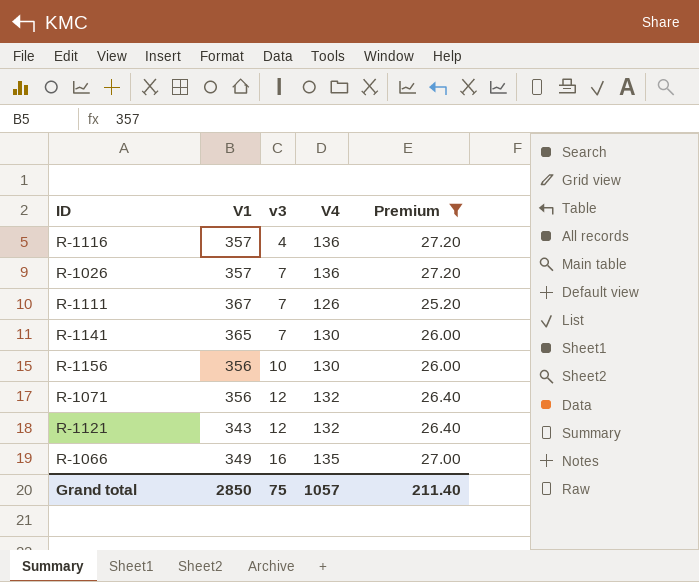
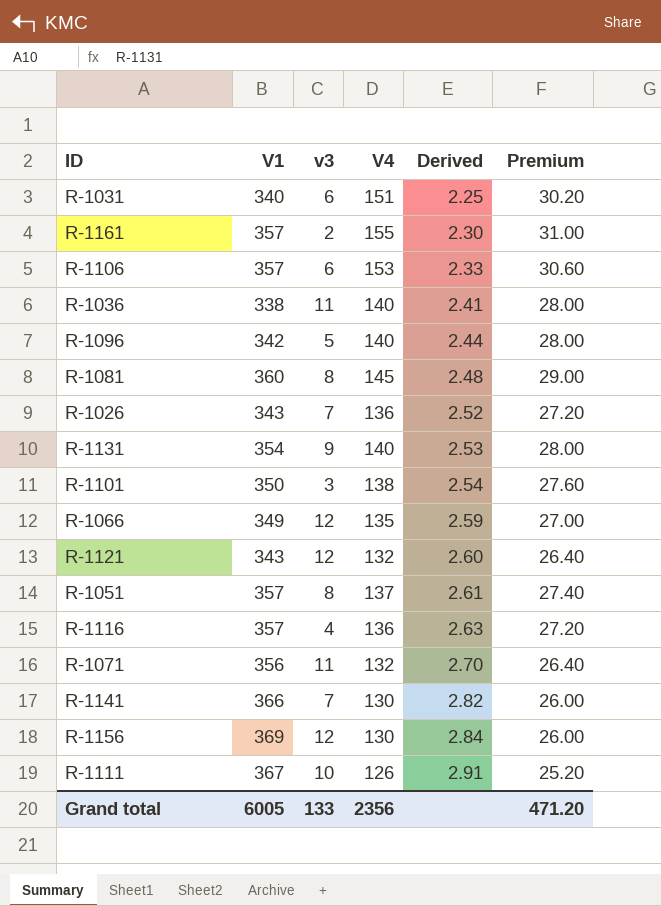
filter: Premium <= 27.20 -> none
row order: v3 ascending -> Derived ascending
column Derived | formula: none -> [V1] / [V4]
R-1026 | V1: 357 -> 343
R-1066 | v3: 16 -> 12
R-1071 | v3: 12 -> 11
R-1141 | V1: 365 -> 366
R-1156 | V1: 356 -> 369
R-1156 | v3: 10 -> 12
R-1111 | v3: 7 -> 10
Grand total | V1: 2850 -> 6005
Grand total | v3: 75 -> 133
Grand total | V4: 1057 -> 2356
Grand total | Premium: 211.40 -> 471.20

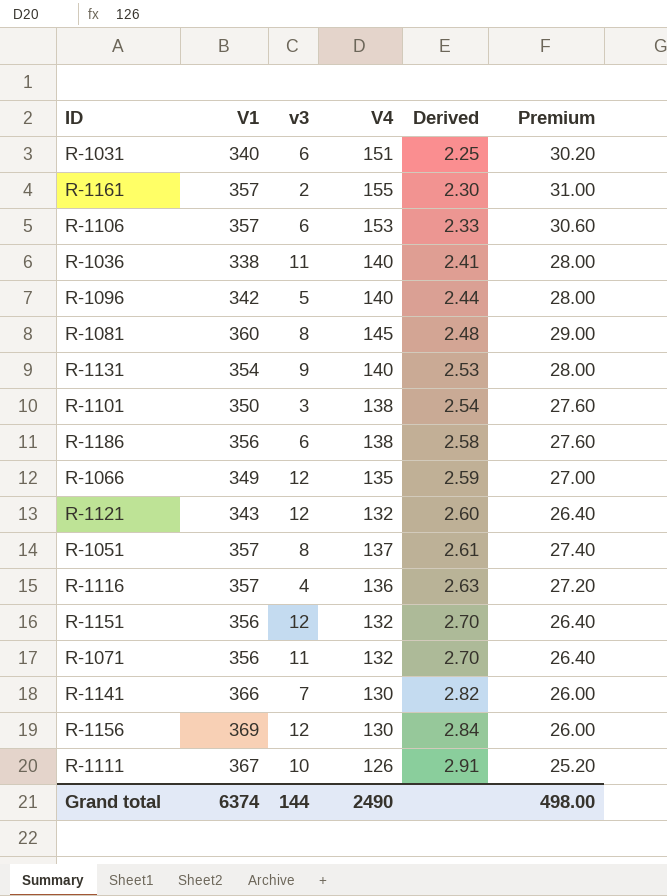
row R-1026: 343 | 7 | 136 | 2.52 | 27.20 -> none
row R-1186: none -> 356 | 6 | 138 | 2.58 | 27.60
row R-1151: none -> 356 | 12 | 132 | 2.70 | 26.40
Grand total | V1: 6005 -> 6374
Grand total | v3: 133 -> 144
Grand total | V4: 2356 -> 2490
Grand total | Premium: 471.20 -> 498.00

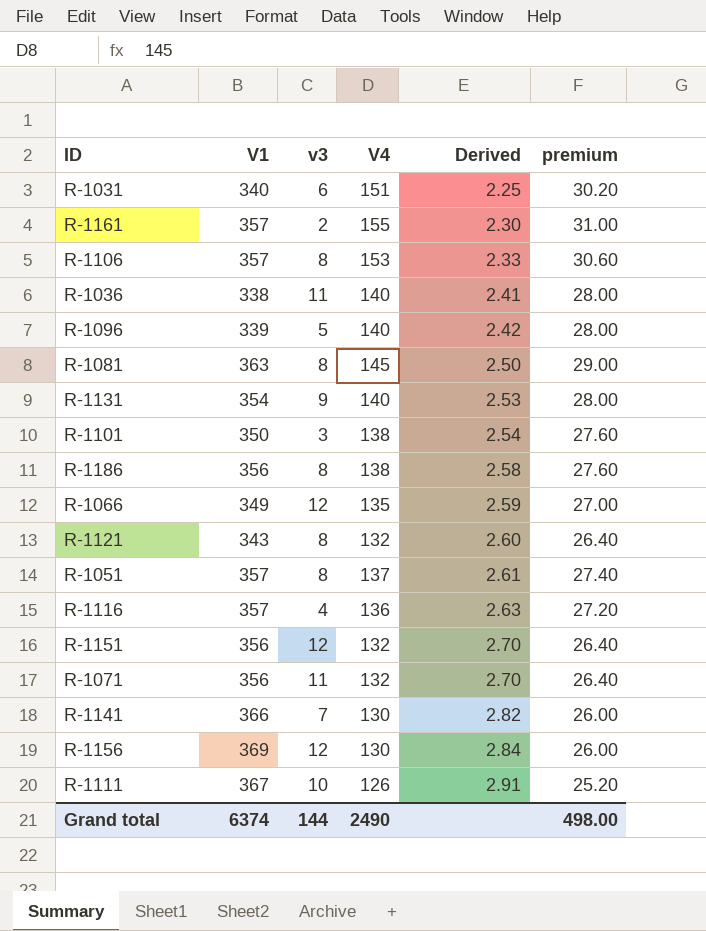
column name: Premium -> premium
R-1106 | v3: 6 -> 8
R-1096 | V1: 342 -> 339
R-1096 | Derived: 2.44 -> 2.42
R-1081 | V1: 360 -> 363
R-1081 | Derived: 2.48 -> 2.50
R-1186 | v3: 6 -> 8
R-1121 | v3: 12 -> 8

